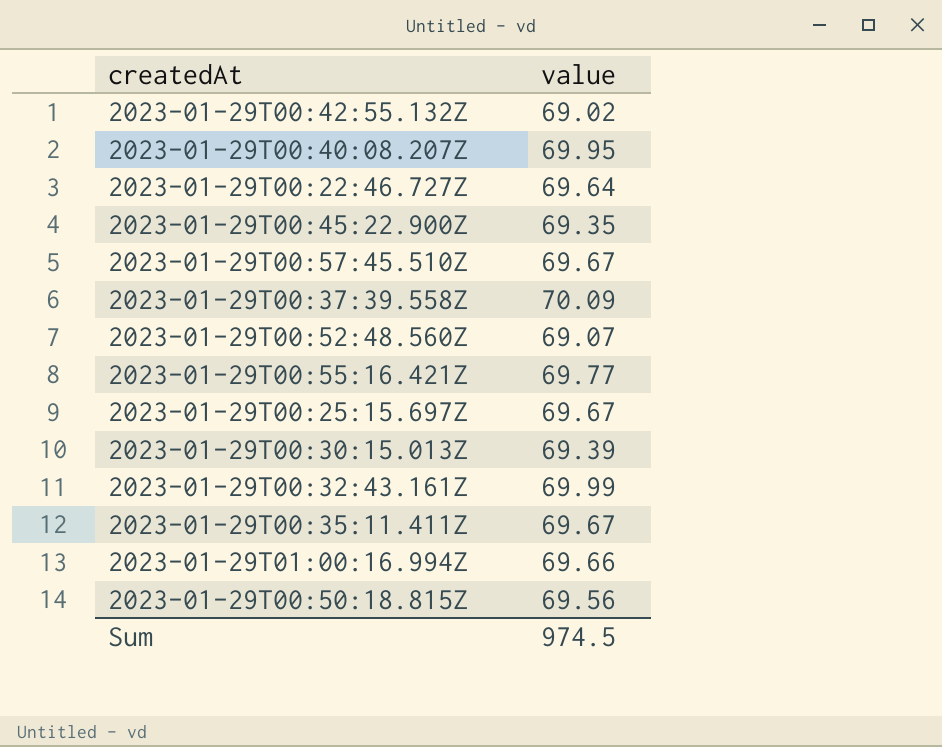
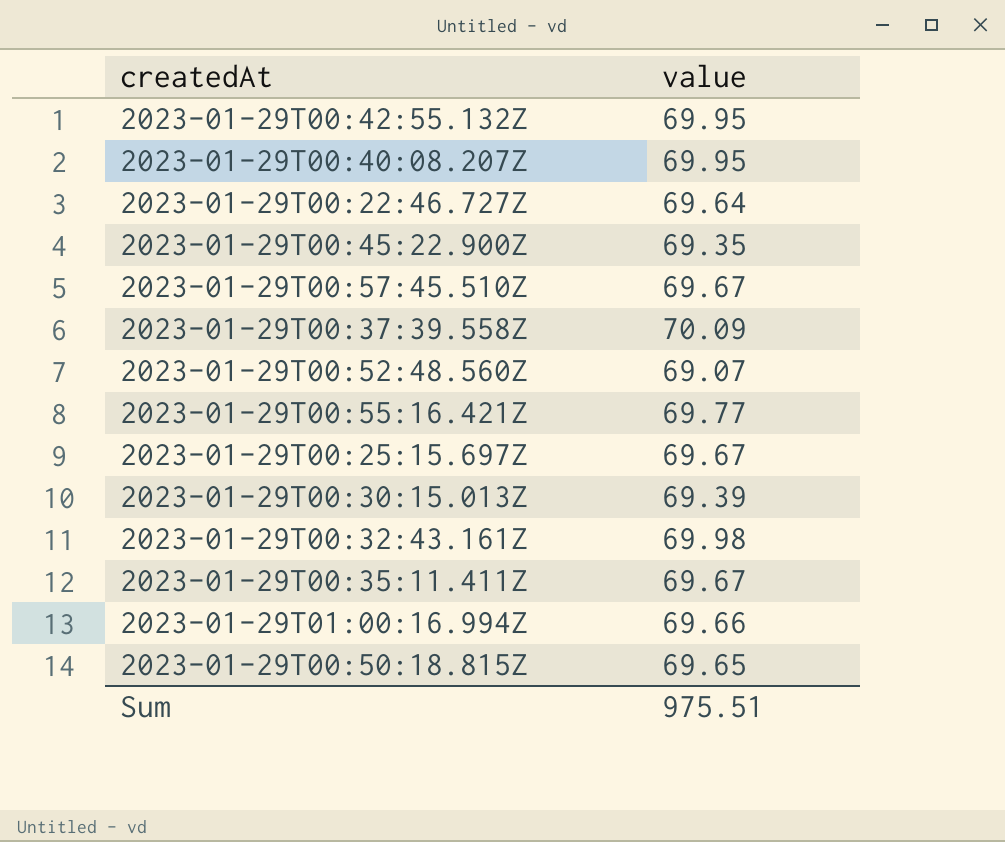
2023-01-29T00:42:55.132Z | value: 69.02 -> 69.95
2023-01-29T00:32:43.161Z | value: 69.99 -> 69.98
2023-01-29T00:50:18.815Z | value: 69.56 -> 69.65
Sum | value: 974.5 -> 975.51

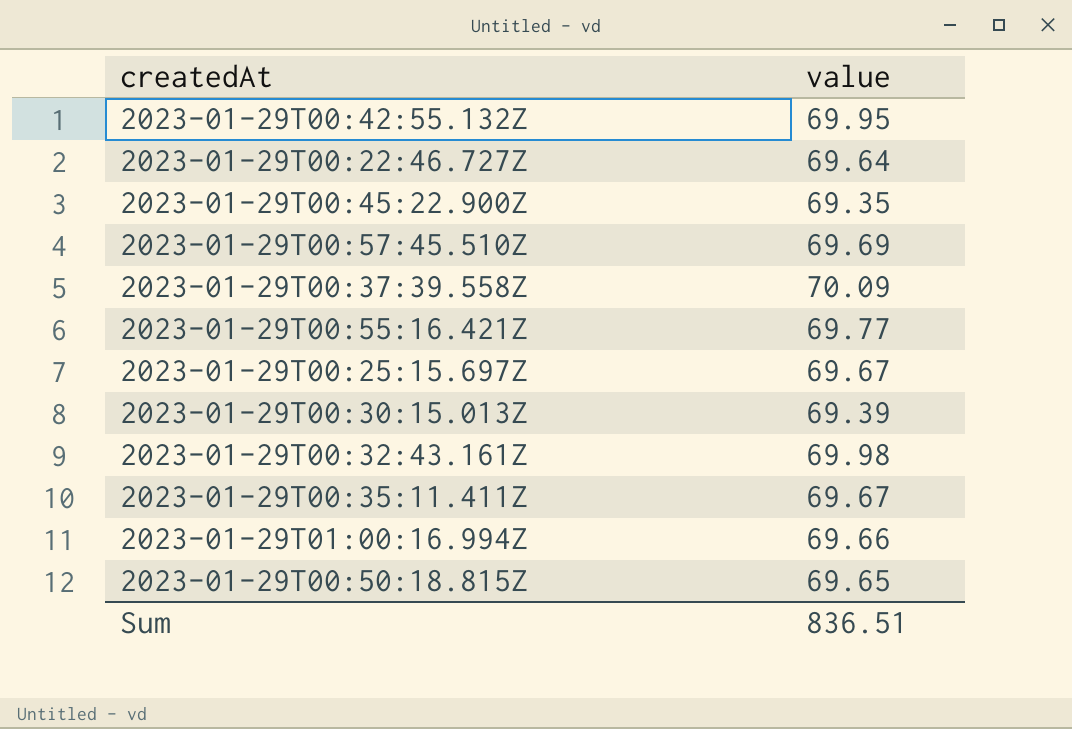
row 2023-01-29T00:40:08.207Z: 69.95 -> none
row 2023-01-29T00:52:48.560Z: 69.07 -> none
2023-01-29T00:57:45.510Z | value: 69.67 -> 69.69
Sum | value: 975.51 -> 836.51

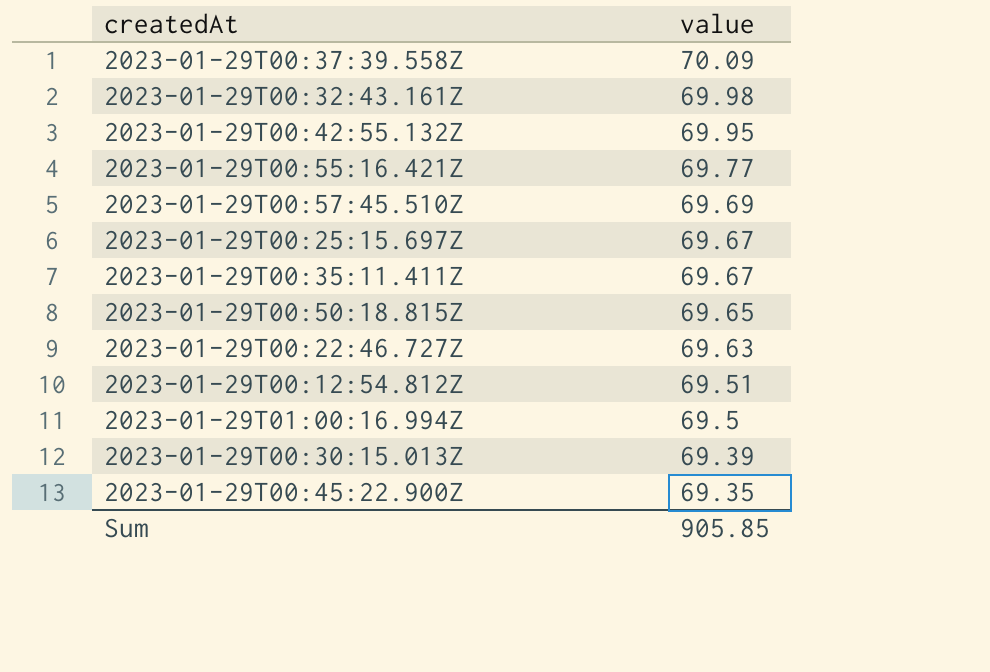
row order: none -> value descending
2023-01-29T00:22:46.727Z | value: 69.64 -> 69.63
row 2023-01-29T00:12:54.812Z: none -> 69.51
2023-01-29T01:00:16.994Z | value: 69.66 -> 69.5
Sum | value: 836.51 -> 905.85

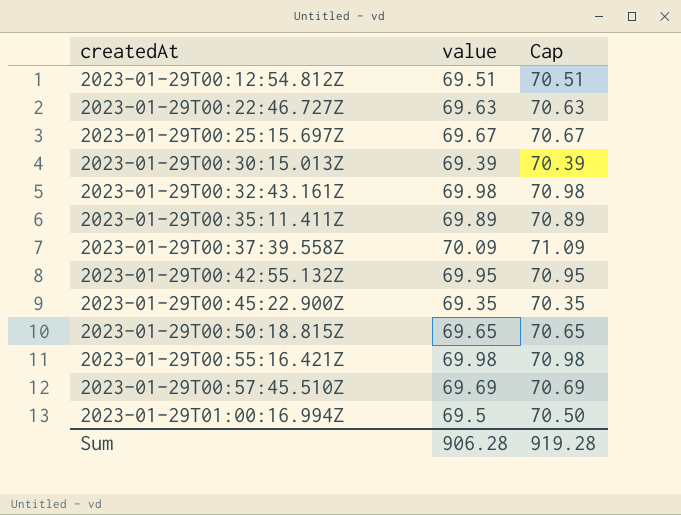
row order: value descending -> createdAt ascending
column Cap | formula: none -> [value] + 1
2023-01-29T00:35:11.411Z | value: 69.67 -> 69.89
2023-01-29T00:55:16.421Z | value: 69.77 -> 69.98
Sum | value: 905.85 -> 906.28

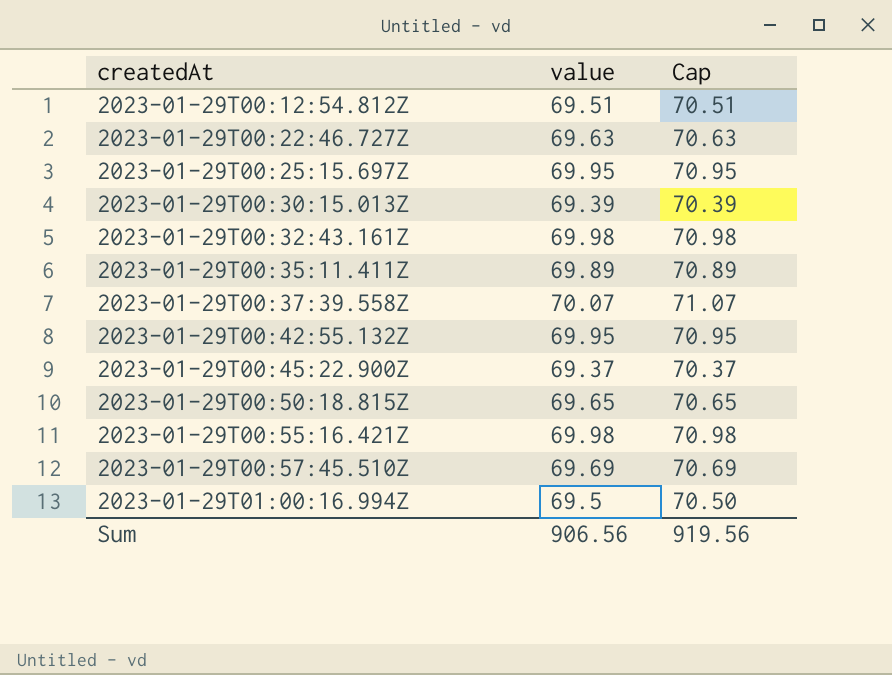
2023-01-29T00:25:15.697Z | value: 69.67 -> 69.95
2023-01-29T00:25:15.697Z | Cap: 70.67 -> 70.95
2023-01-29T00:37:39.558Z | value: 70.09 -> 70.07
2023-01-29T00:37:39.558Z | Cap: 71.09 -> 71.07
2023-01-29T00:45:22.900Z | value: 69.35 -> 69.37
2023-01-29T00:45:22.900Z | Cap: 70.35 -> 70.37
Sum | value: 906.28 -> 906.56
Sum | Cap: 919.28 -> 919.56

